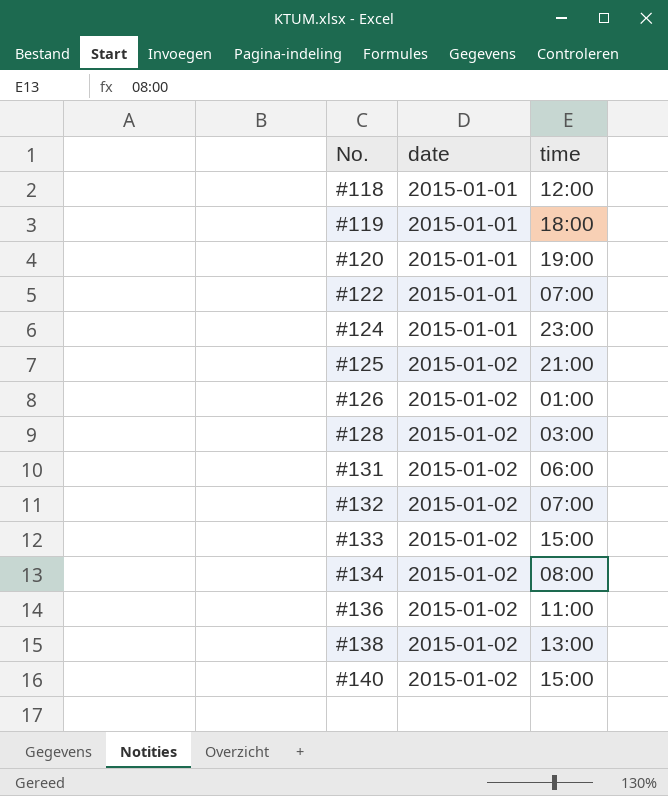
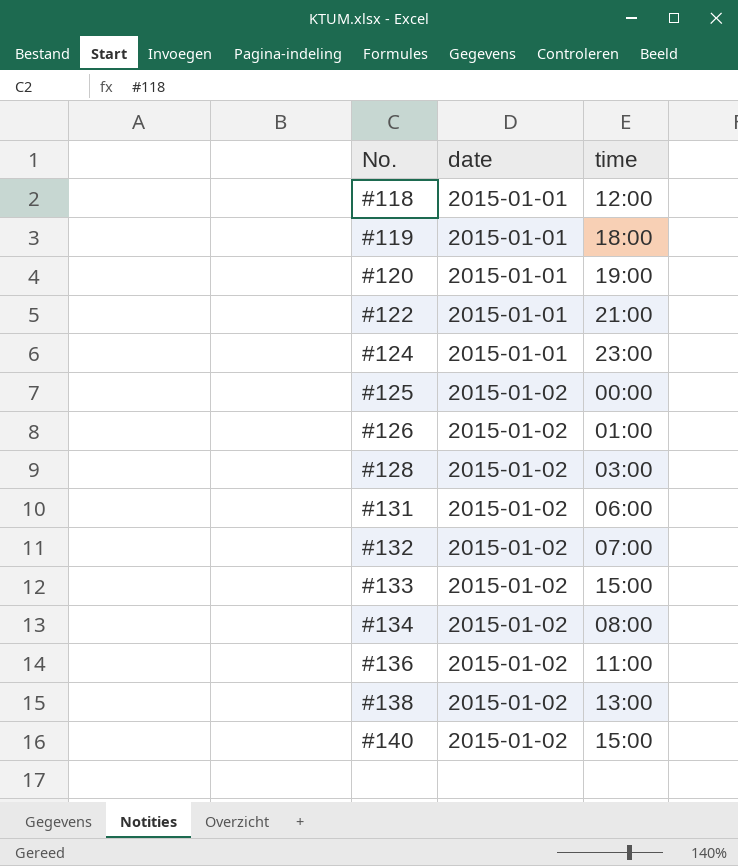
#122 | time: 07:00 -> 21:00
#125 | time: 21:00 -> 00:00

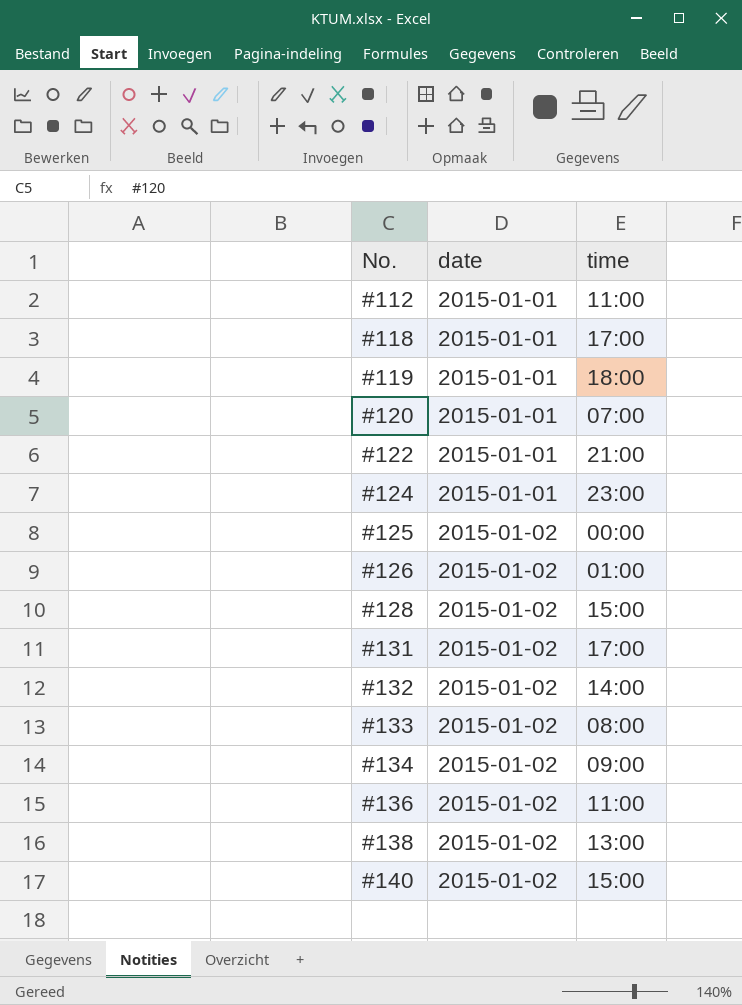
row #112: none -> 2015-01-01 | 11:00
#118 | time: 12:00 -> 17:00
#120 | time: 19:00 -> 07:00
#128 | time: 03:00 -> 15:00
#131 | time: 06:00 -> 17:00
#132 | time: 07:00 -> 14:00
#133 | time: 15:00 -> 08:00
#134 | time: 08:00 -> 09:00

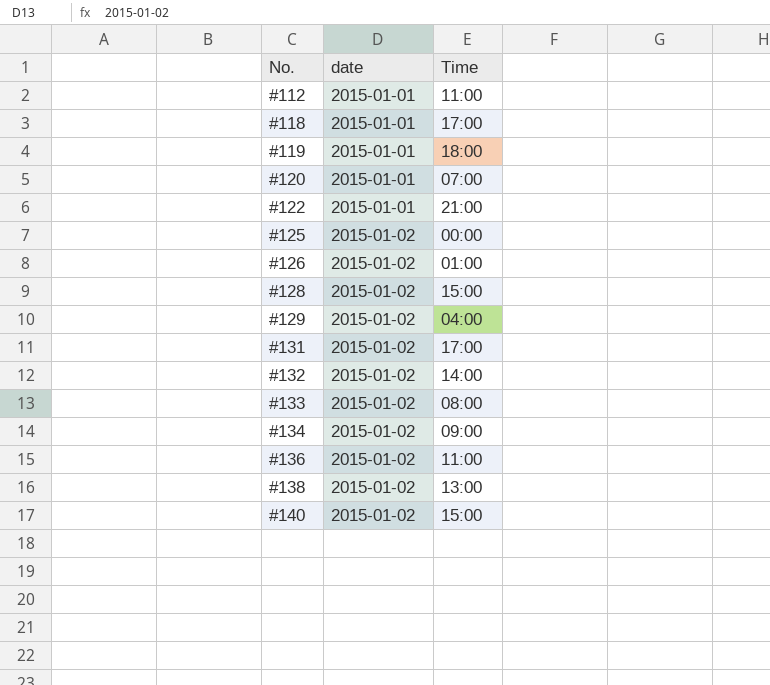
column name: time -> Time
row #124: 2015-01-01 | 23:00 -> none
row #129: none -> 2015-01-02 | 04:00

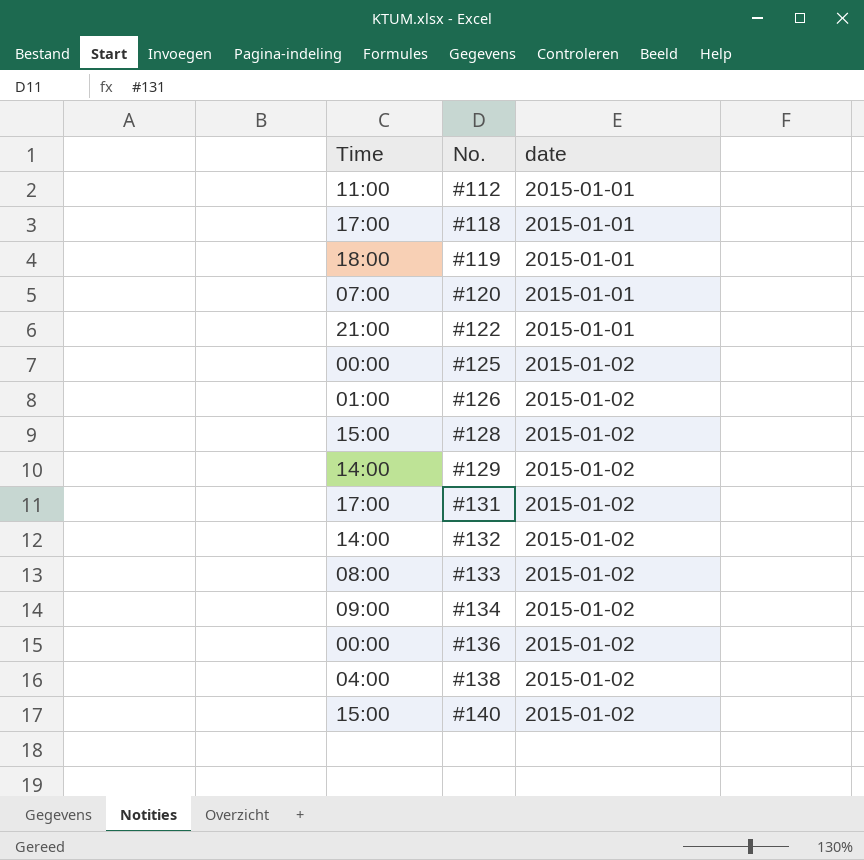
column Time | position: 3 -> 1
#129 | Time: 04:00 -> 14:00
#136 | Time: 11:00 -> 00:00
#138 | Time: 13:00 -> 04:00

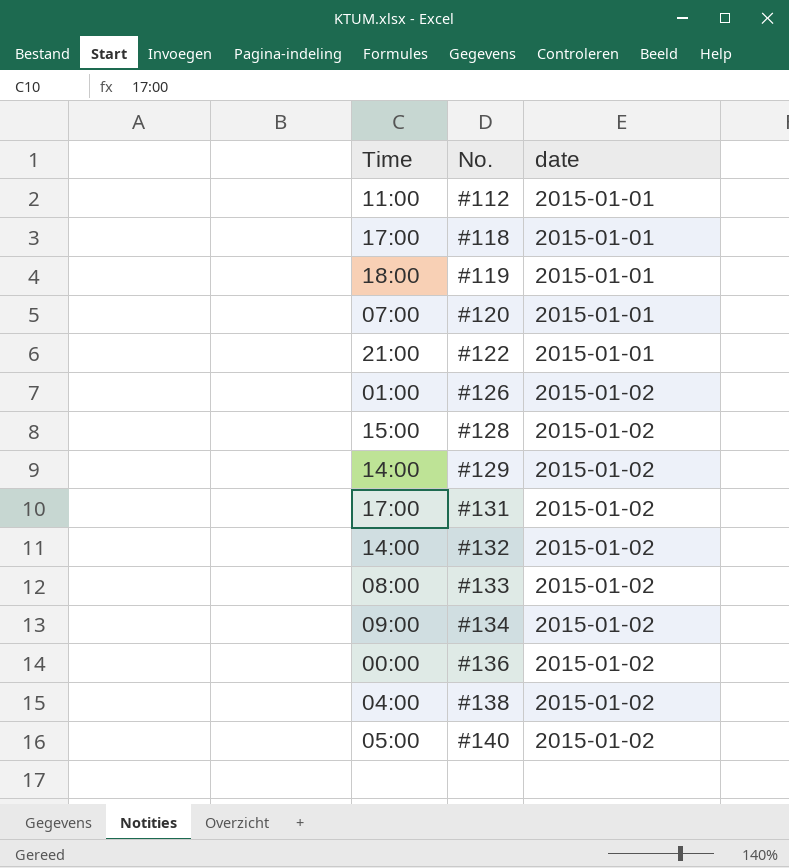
row #125: 00:00 | 2015-01-02 -> none
#140 | Time: 15:00 -> 05:00

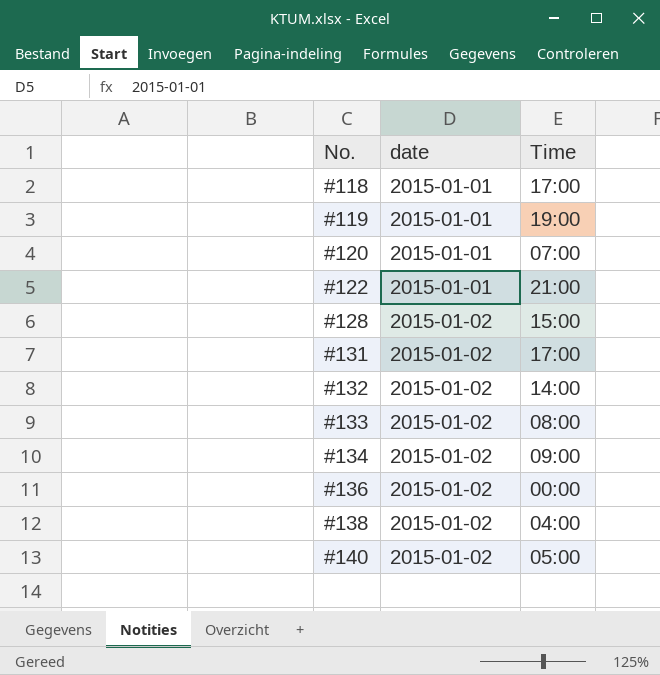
column Time | position: 1 -> 3
row #112: 11:00 | 2015-01-01 -> none
row #126: 01:00 | 2015-01-02 -> none
row #129: 14:00 | 2015-01-02 -> none
#119 | Time: 18:00 -> 19:00

